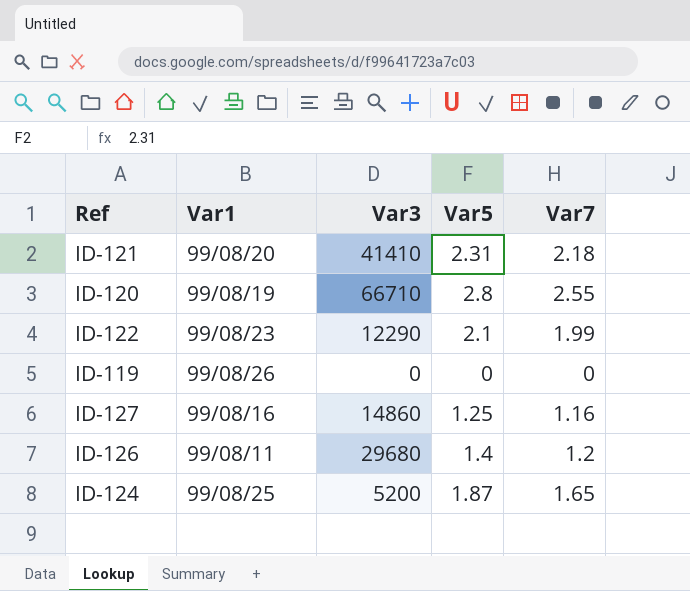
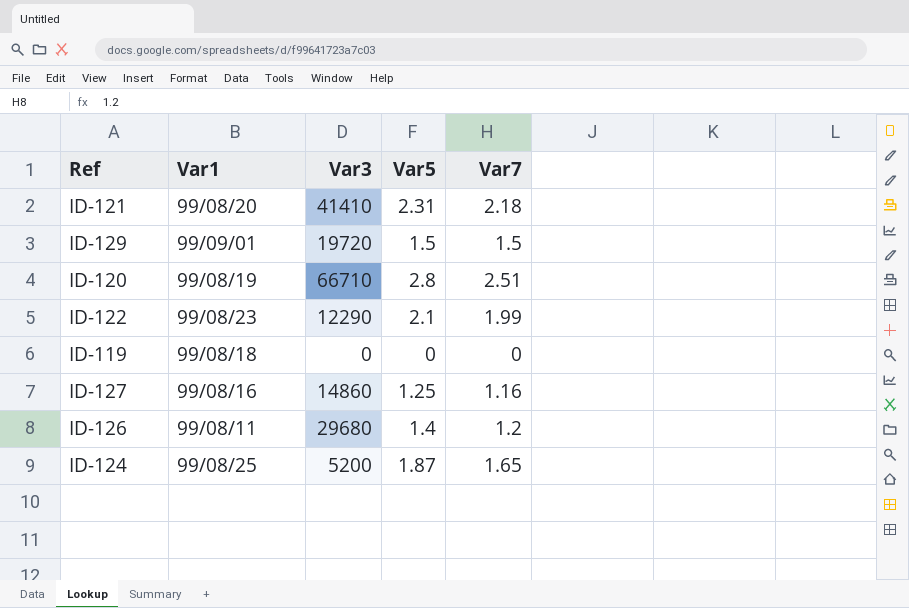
row ID-129: none -> 99/09/01 | 19720 | 1.5 | 1.5
ID-120 | Var7: 2.55 -> 2.51
ID-119 | Var1: 99/08/26 -> 99/08/18

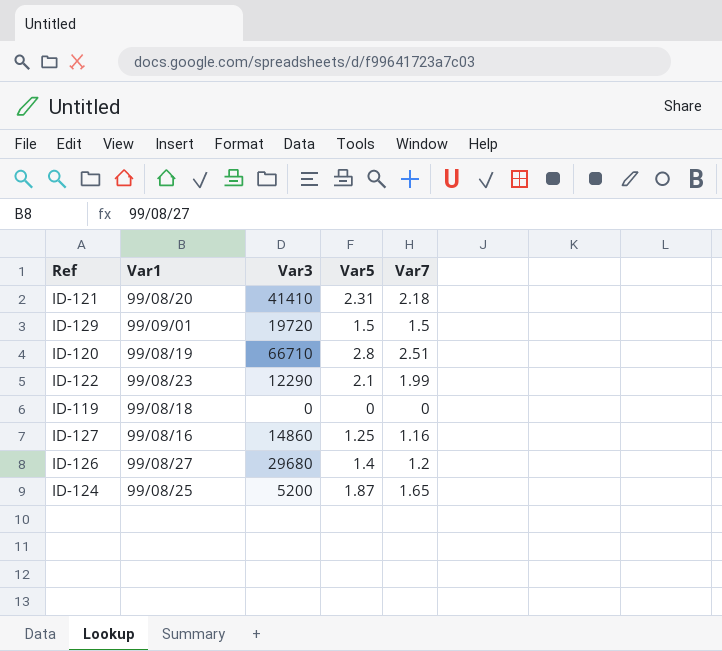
ID-126 | Var1: 99/08/11 -> 99/08/27

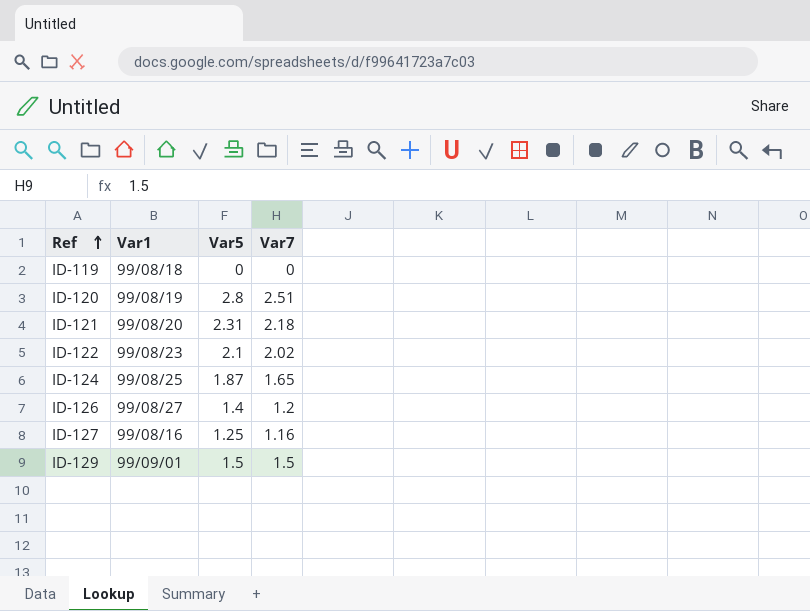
row order: none -> Ref ascending
column Var3 | position: 3 -> none
ID-122 | Var7: 1.99 -> 2.02

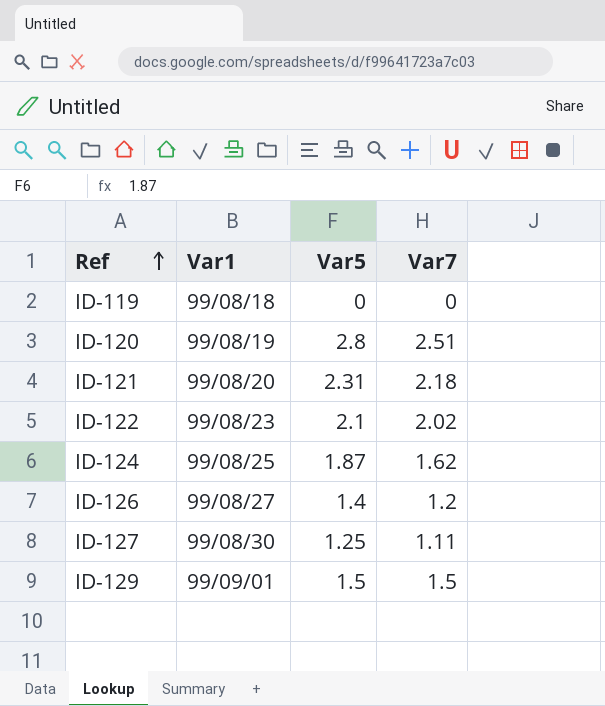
ID-124 | Var7: 1.65 -> 1.62
ID-127 | Var1: 99/08/16 -> 99/08/30
ID-127 | Var7: 1.16 -> 1.11

